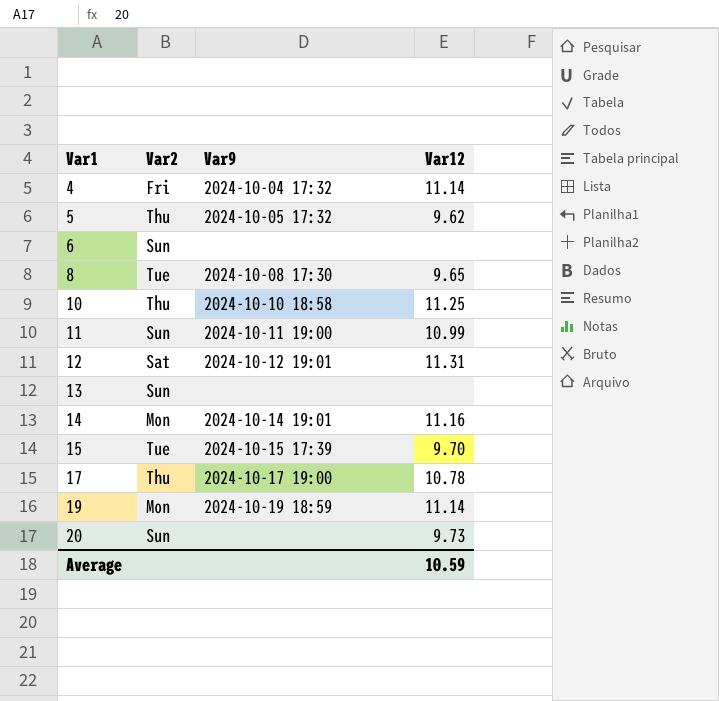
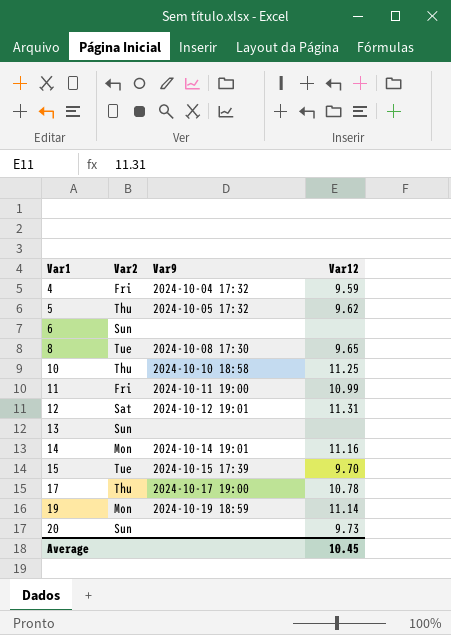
4 | Var12: 11.14 -> 9.59
11 | Var2: Sun -> Fri
Average | Var12: 10.59 -> 10.45

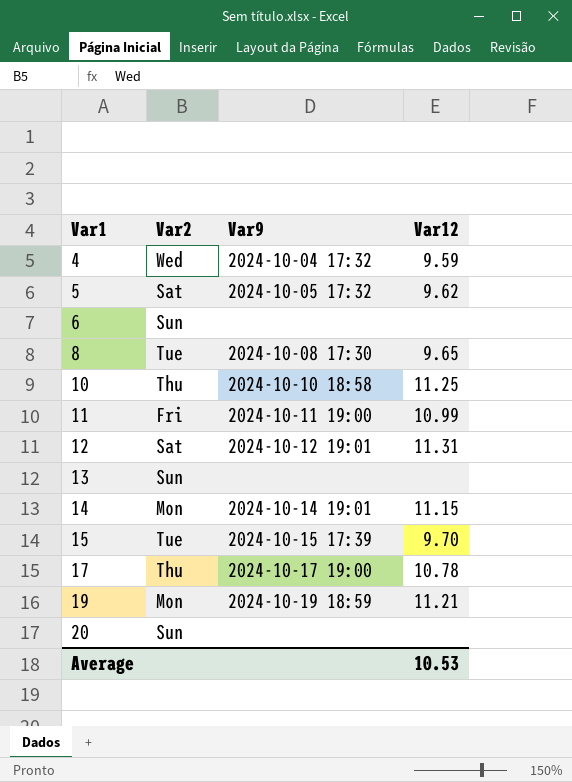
4 | Var2: Fri -> Wed
5 | Var2: Thu -> Sat
14 | Var12: 11.16 -> 11.15
19 | Var12: 11.14 -> 11.21
20 | Var12: 9.73 -> none
Average | Var12: 10.45 -> 10.53

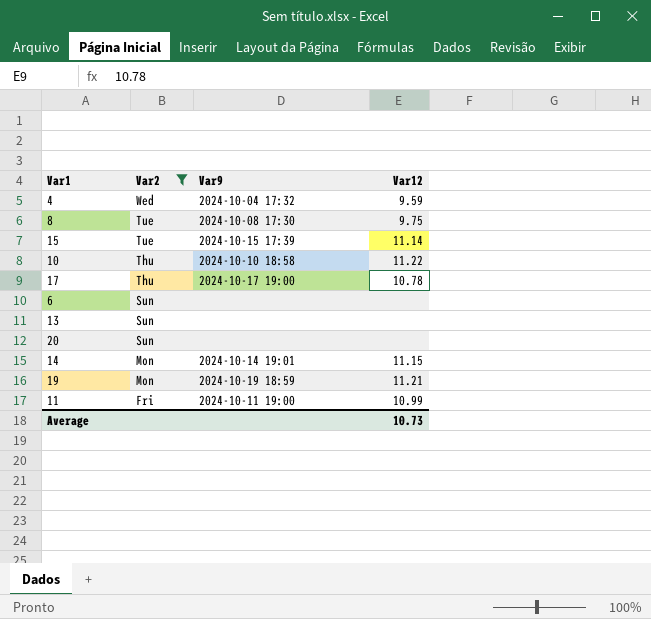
filter: none -> Var2 != Sat
row order: Var1 ascending -> Var2 descending
8 | Var12: 9.65 -> 9.75
15 | Var12: 9.70 -> 11.14
10 | Var12: 11.25 -> 11.22
Average | Var12: 10.53 -> 10.73

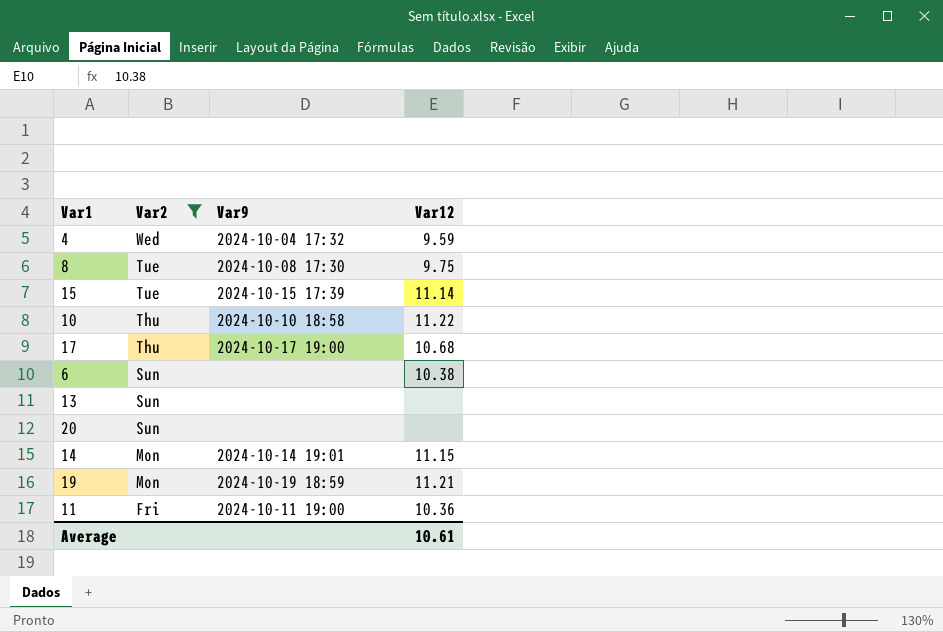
17 | Var12: 10.78 -> 10.68
6 | Var12: none -> 10.38
11 | Var12: 10.99 -> 10.36
Average | Var12: 10.73 -> 10.61

